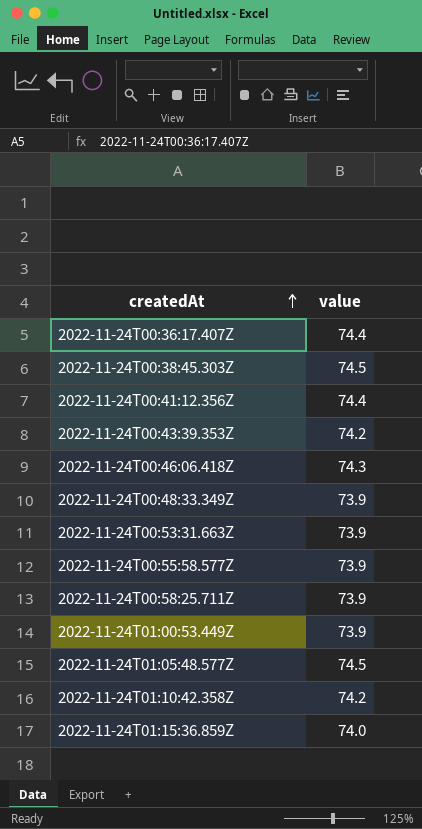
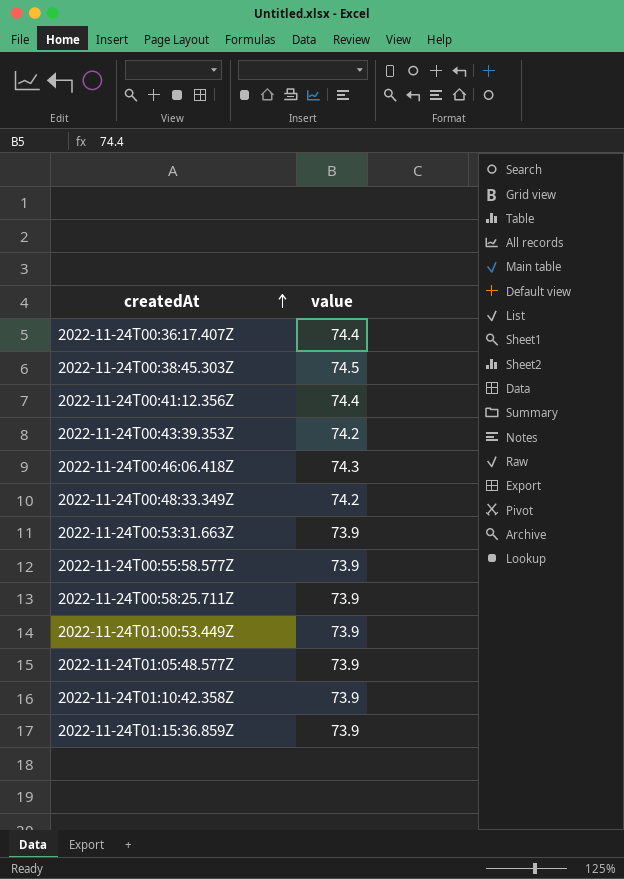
2022-11-24T00:48:33.349Z | value: 73.9 -> 74.2
2022-11-24T01:05:48.577Z | value: 74.5 -> 73.9
2022-11-24T01:10:42.358Z | value: 74.2 -> 73.9
2022-11-24T01:15:36.859Z | value: 74.0 -> 73.9

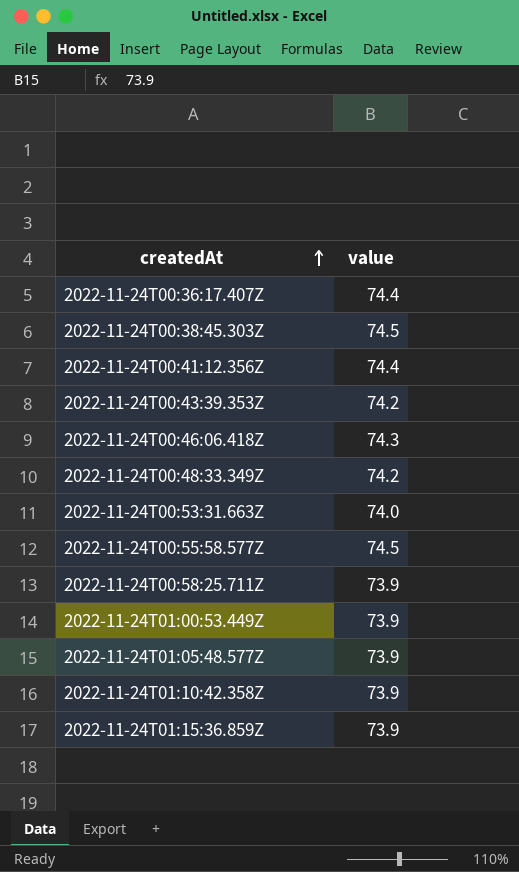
2022-11-24T00:53:31.663Z | value: 73.9 -> 74.0
2022-11-24T00:55:58.577Z | value: 73.9 -> 74.5

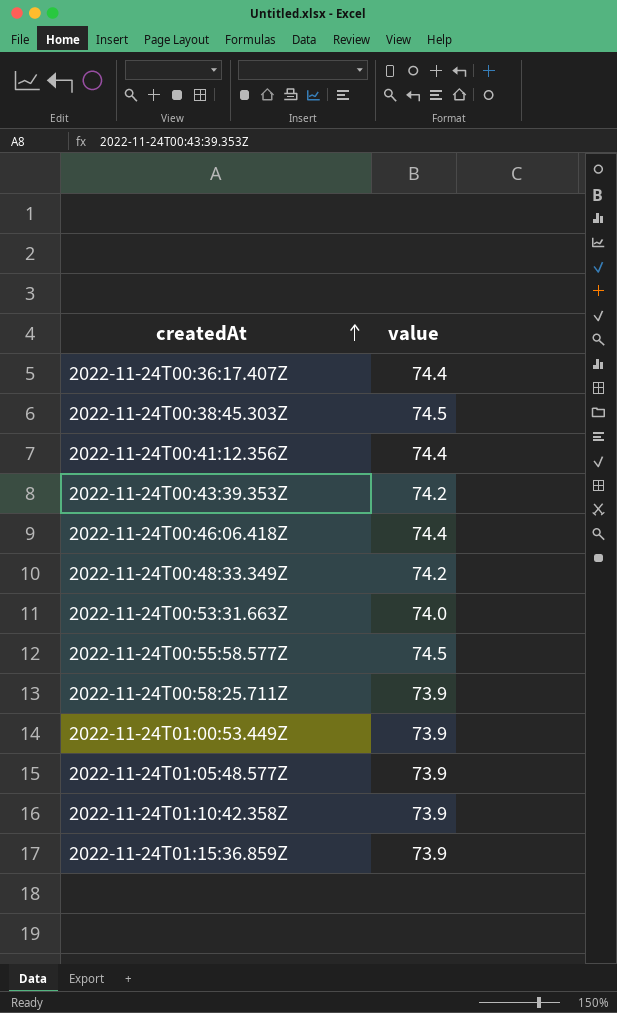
2022-11-24T00:46:06.418Z | value: 74.3 -> 74.4

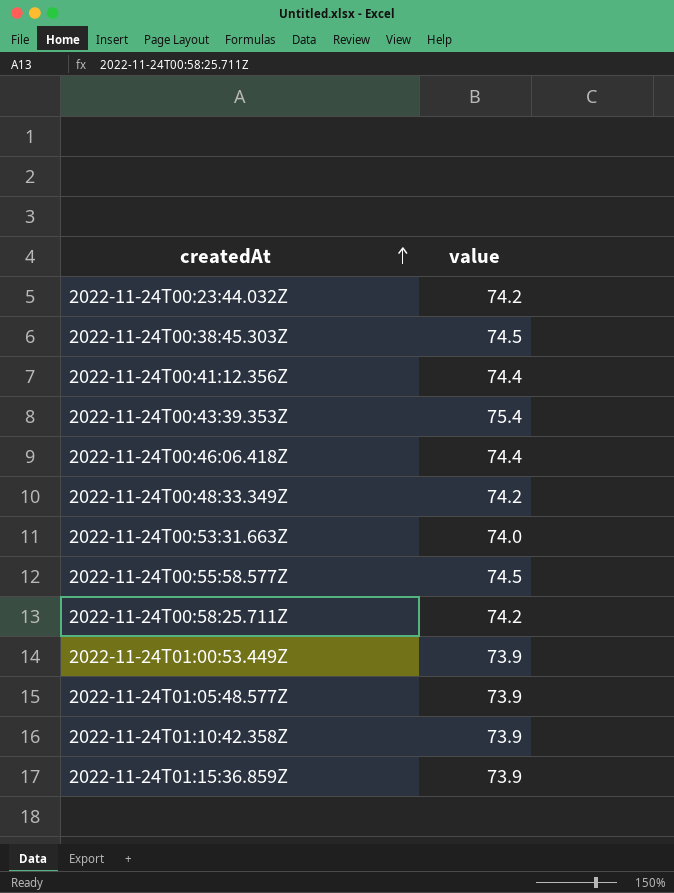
row 2022-11-24T00:36:17.407Z: 74.4 -> none
row 2022-11-24T00:23:44.032Z: none -> 74.2
2022-11-24T00:43:39.353Z | value: 74.2 -> 75.4
2022-11-24T00:58:25.711Z | value: 73.9 -> 74.2

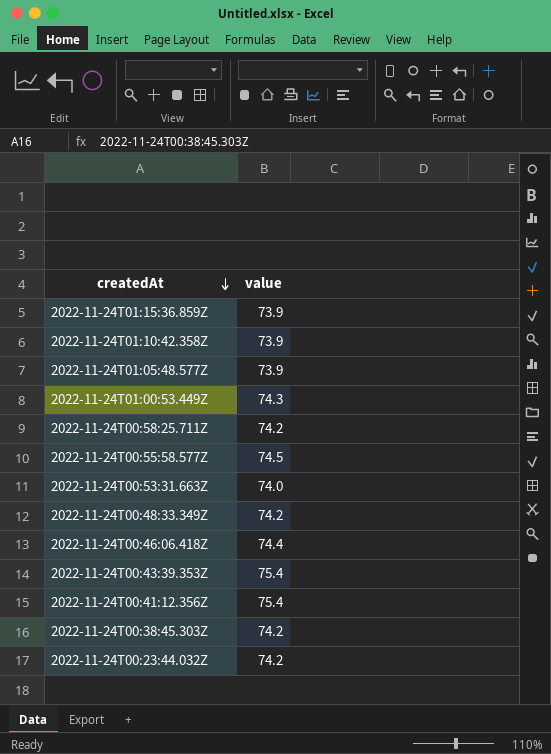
row order: createdAt ascending -> createdAt descending
2022-11-24T01:00:53.449Z | value: 73.9 -> 74.3
2022-11-24T00:41:12.356Z | value: 74.4 -> 75.4
2022-11-24T00:38:45.303Z | value: 74.5 -> 74.2

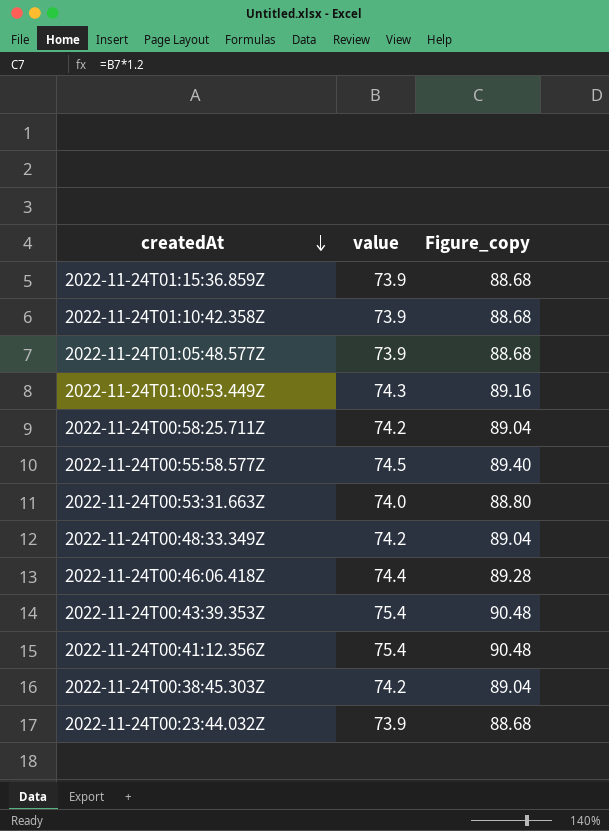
column Figure_copy | formula: none -> [value] * 1.2
2022-11-24T00:23:44.032Z | value: 74.2 -> 73.9

